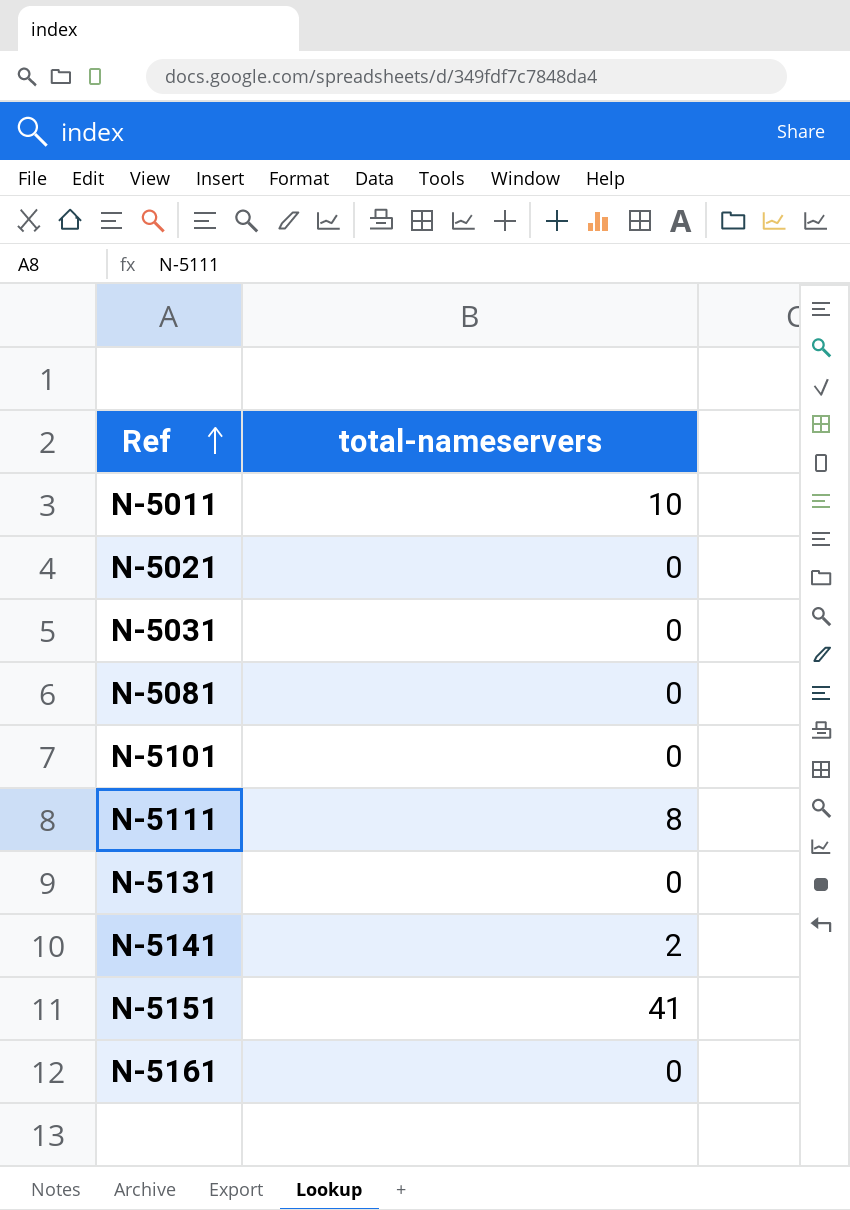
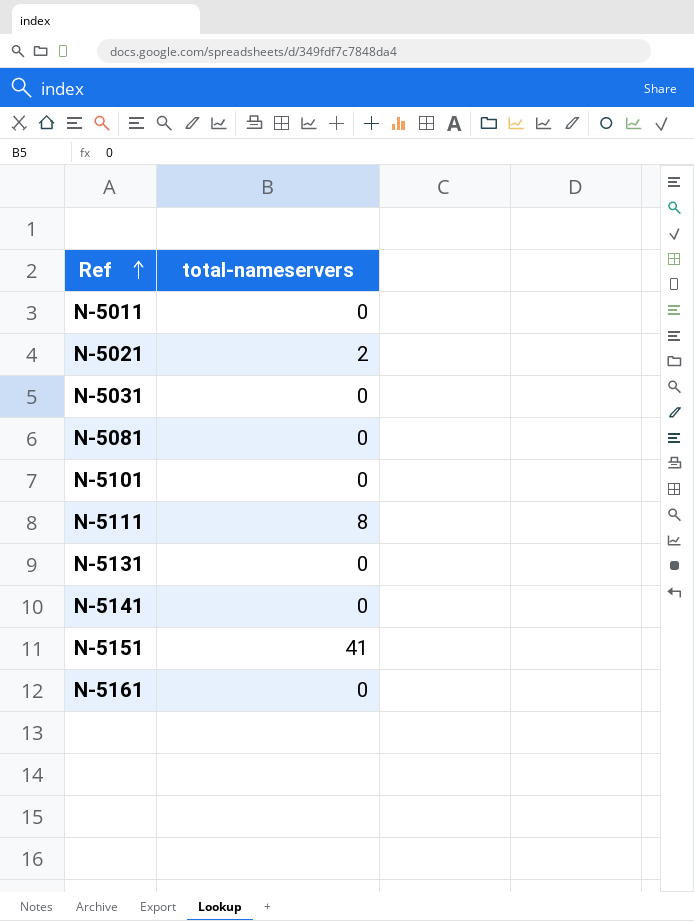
N-5011 | total-nameservers: 10 -> 0
N-5021 | total-nameservers: 0 -> 2
N-5141 | total-nameservers: 2 -> 0

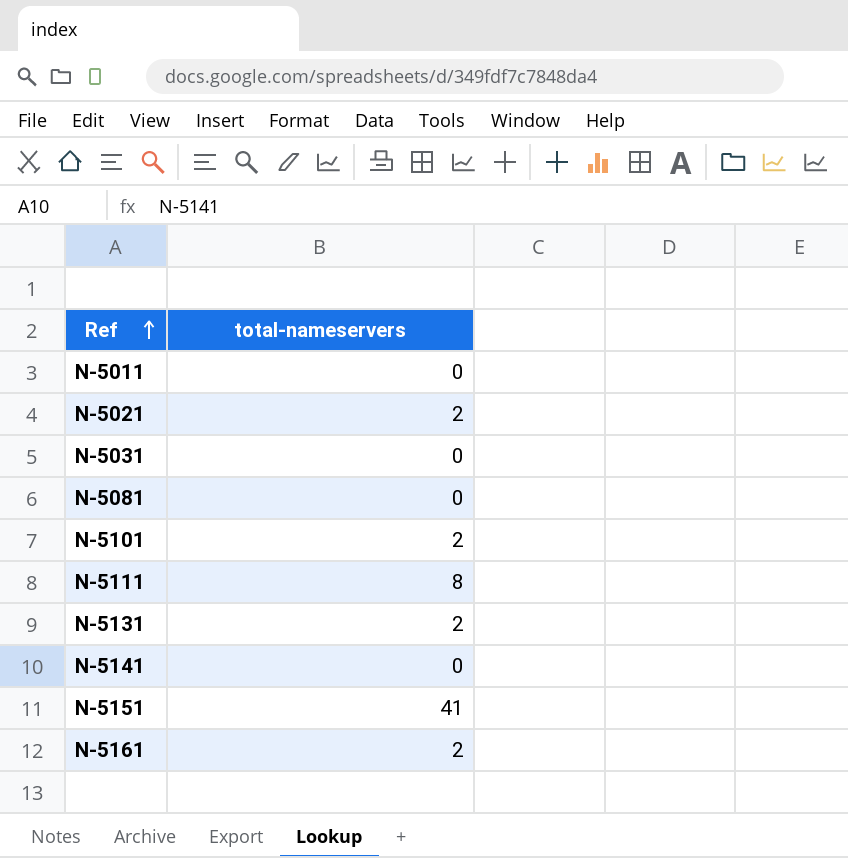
N-5101 | total-nameservers: 0 -> 2
N-5131 | total-nameservers: 0 -> 2
N-5161 | total-nameservers: 0 -> 2

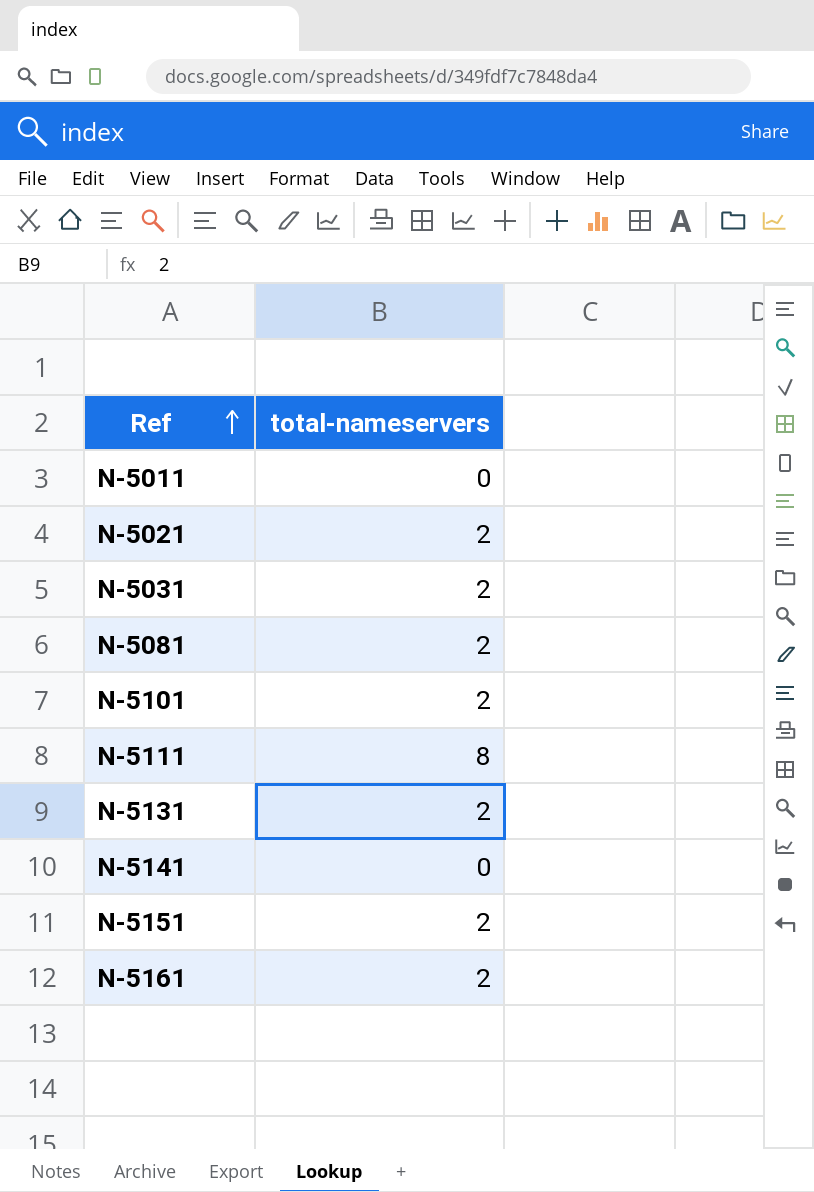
N-5031 | total-nameservers: 0 -> 2
N-5081 | total-nameservers: 0 -> 2
N-5151 | total-nameservers: 41 -> 2

